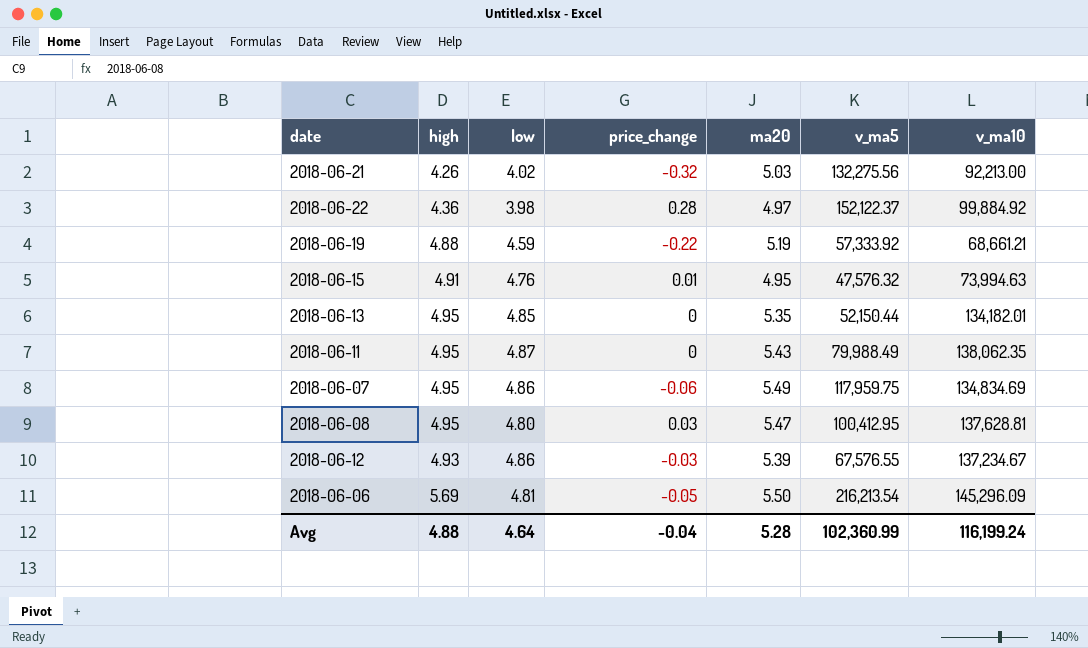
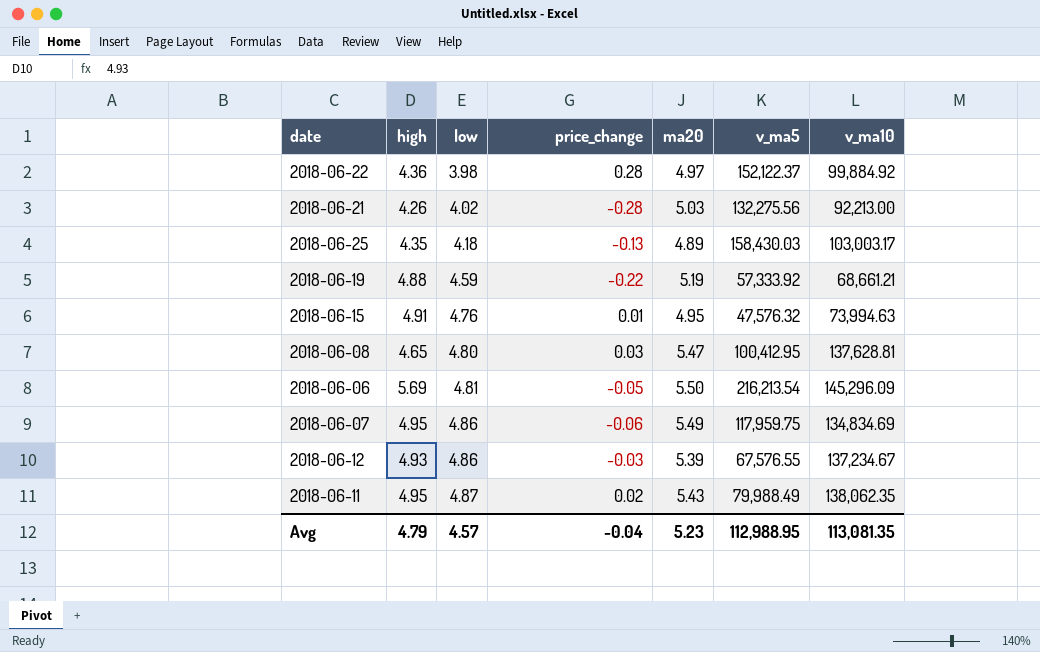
row order: none -> low ascending
row 2018-06-13: 4.95 | 4.85 | 0 | 5.35 | 52,150.44 | 134,182.01 -> none
2018-06-21 | price_change: -0.32 -> -0.28
row 2018-06-25: none -> 4.35 | 4.18 | -0.13 | 4.89 | 158,430.03 | 103,003.17
2018-06-08 | high: 4.95 -> 4.65
2018-06-11 | price_change: 0 -> 0.02
Avg | high: 4.88 -> 4.79
Avg | low: 4.64 -> 4.57
Avg | ma20: 5.28 -> 5.23
Avg | v_ma5: 102,360.99 -> 112,988.95
Avg | v_ma10: 116,199.24 -> 113,081.35

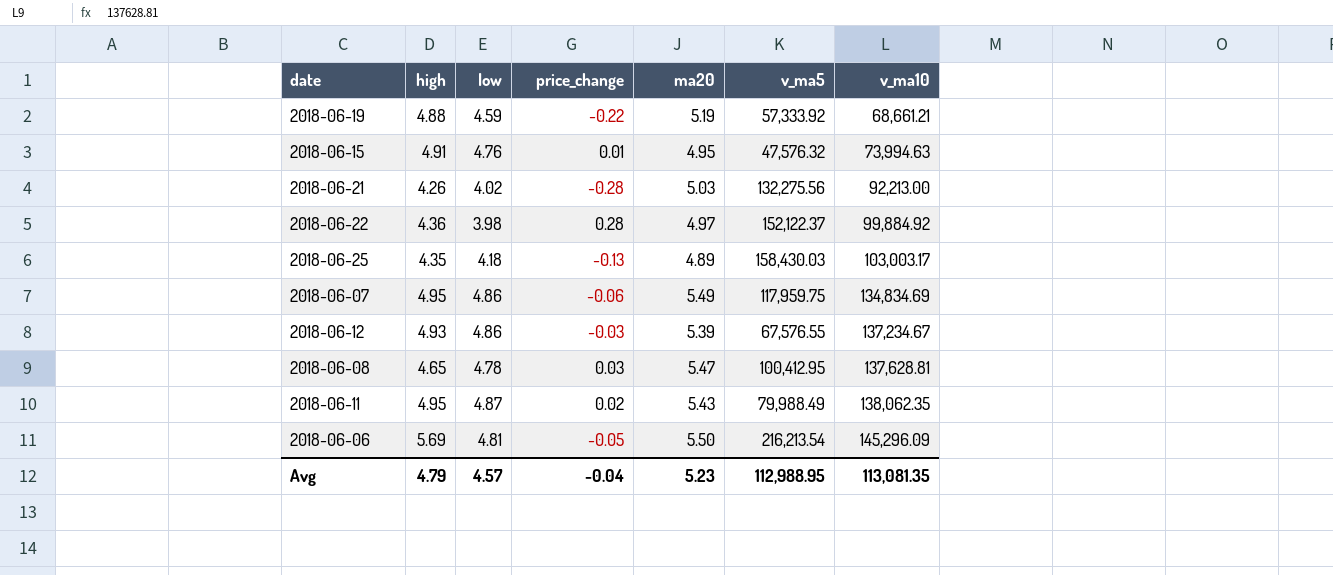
row order: low ascending -> v_ma10 ascending
2018-06-08 | low: 4.80 -> 4.78

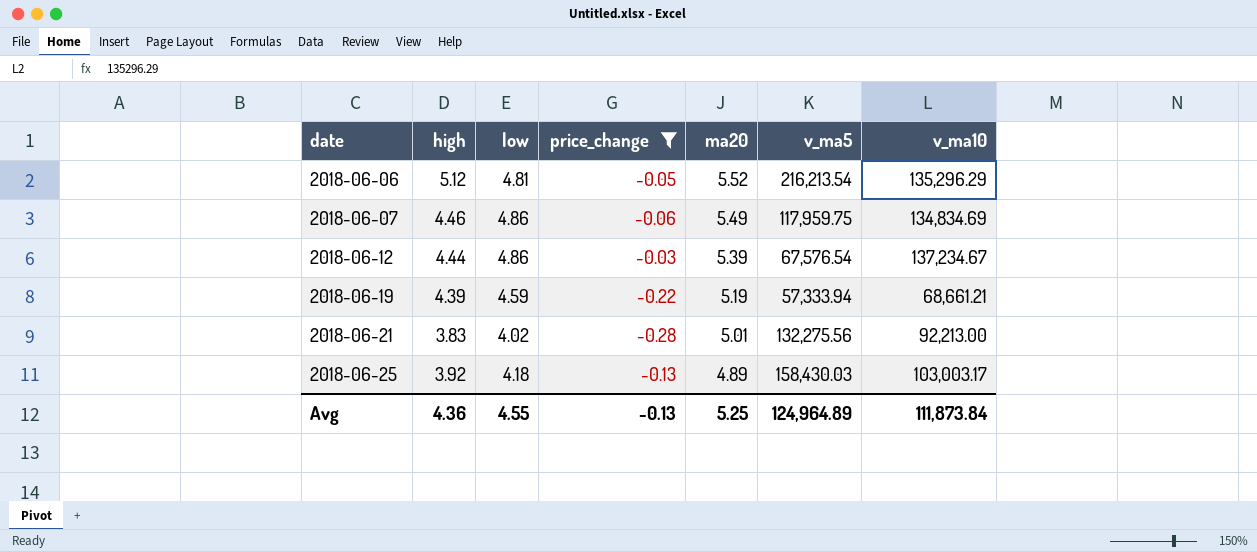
filter: none -> price_change <= -0.03
row order: v_ma10 ascending -> date ascending
2018-06-06 | high: 5.69 -> 5.12
2018-06-06 | ma20: 5.50 -> 5.52
2018-06-06 | v_ma10: 145,296.09 -> 135,296.29
2018-06-07 | high: 4.95 -> 4.46
2018-06-12 | high: 4.93 -> 4.44
2018-06-12 | v_ma5: 67,576.55 -> 67,576.54
2018-06-19 | high: 4.88 -> 4.39
2018-06-19 | v_ma5: 57,333.92 -> 57,333.94
2018-06-21 | high: 4.26 -> 3.83
2018-06-21 | ma20: 5.03 -> 5.01
2018-06-25 | high: 4.35 -> 3.92
Avg | high: 4.79 -> 4.36
Avg | low: 4.57 -> 4.55
Avg | price_change: -0.04 -> -0.13
Avg | ma20: 5.23 -> 5.25
Avg | v_ma5: 112,988.95 -> 124,964.89
Avg | v_ma10: 113,081.35 -> 111,873.84

